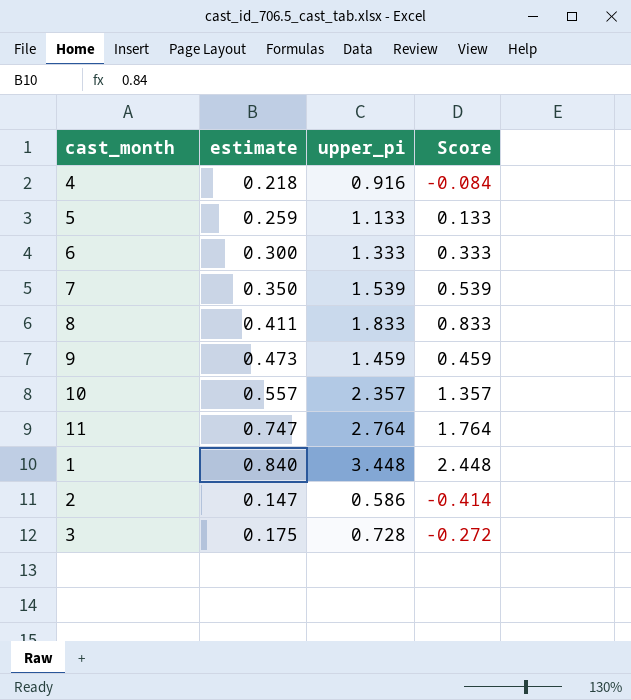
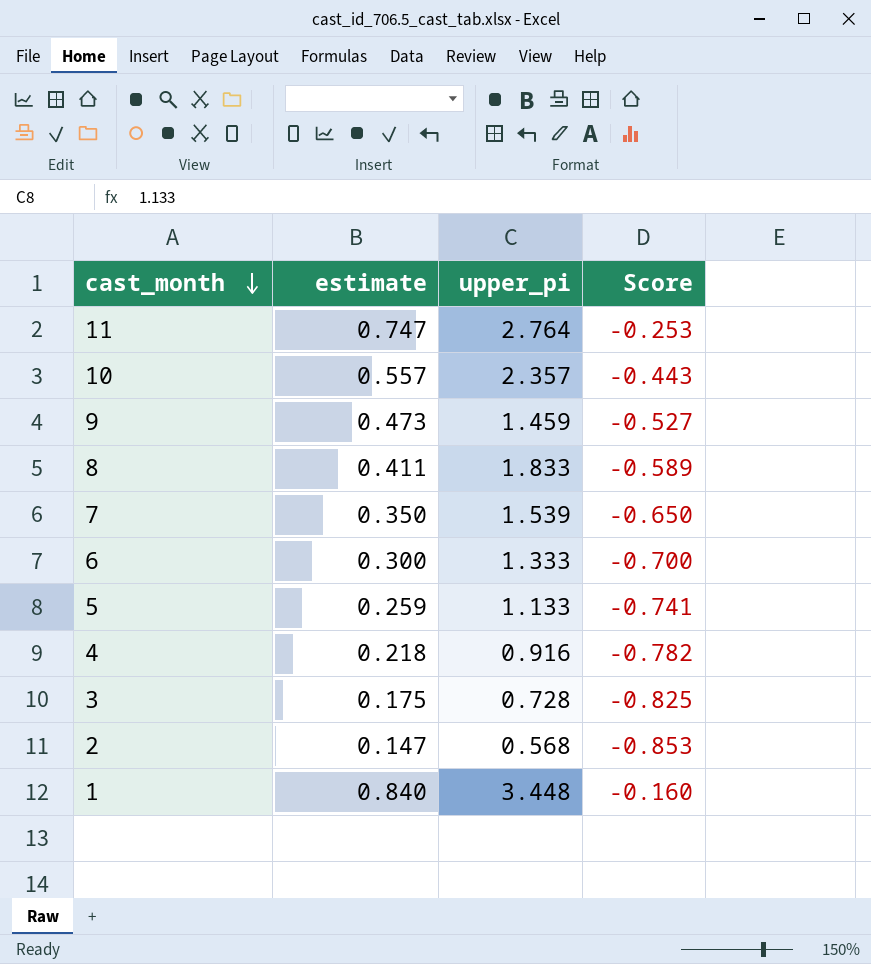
row order: none -> cast_month descending
column Score | formula: [upper_pi] - 1 -> [estimate] - 1
2 | upper_pi: 0.586 -> 0.568

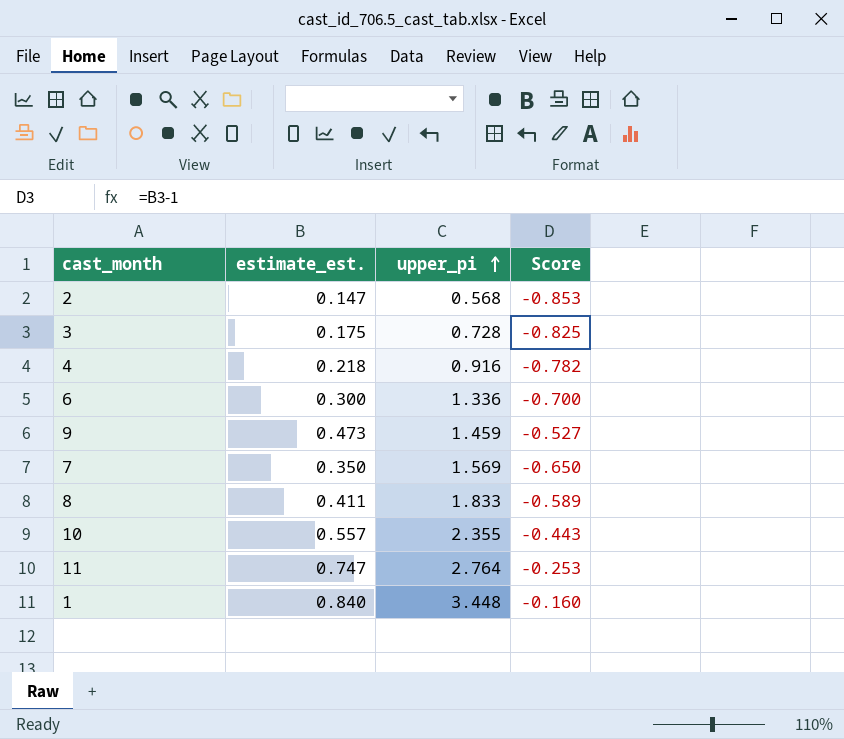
row order: cast_month descending -> upper_pi ascending
column name: estimate -> estimate_est.
row 5: 0.259 | 1.133 | -0.741 -> none
6 | upper_pi: 1.333 -> 1.336
7 | upper_pi: 1.539 -> 1.569
10 | upper_pi: 2.357 -> 2.355

